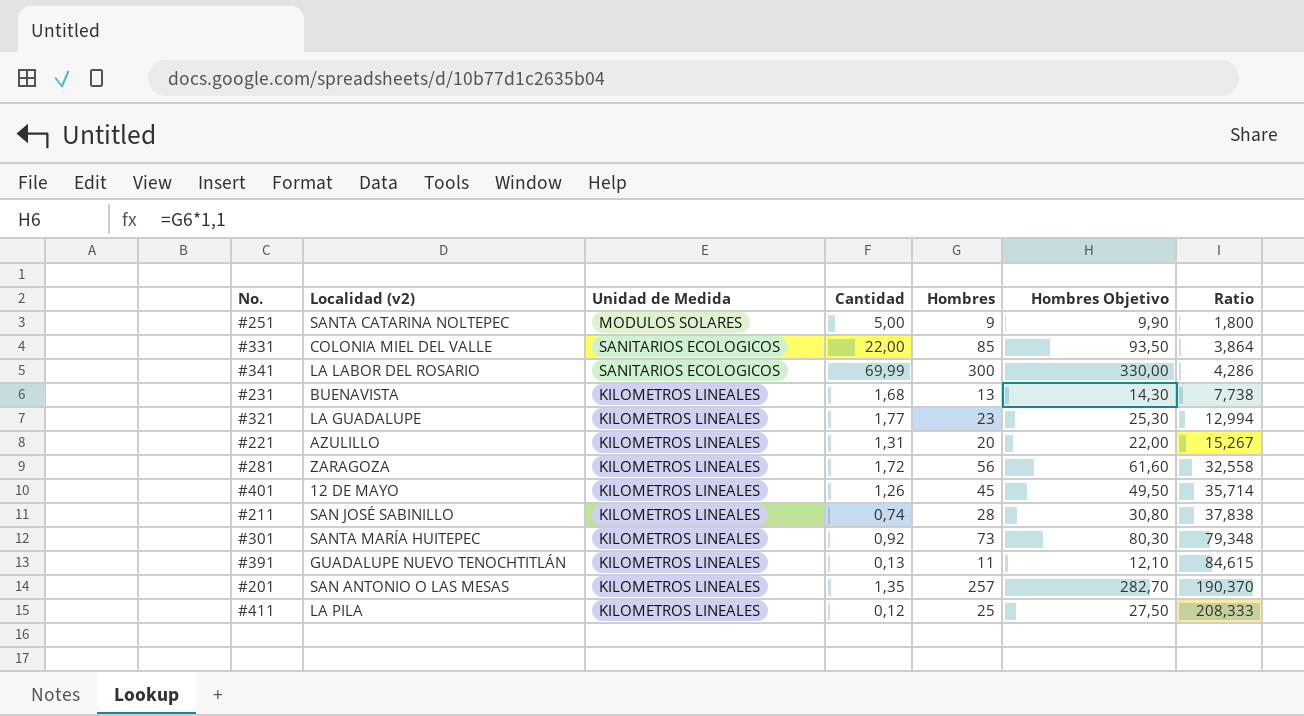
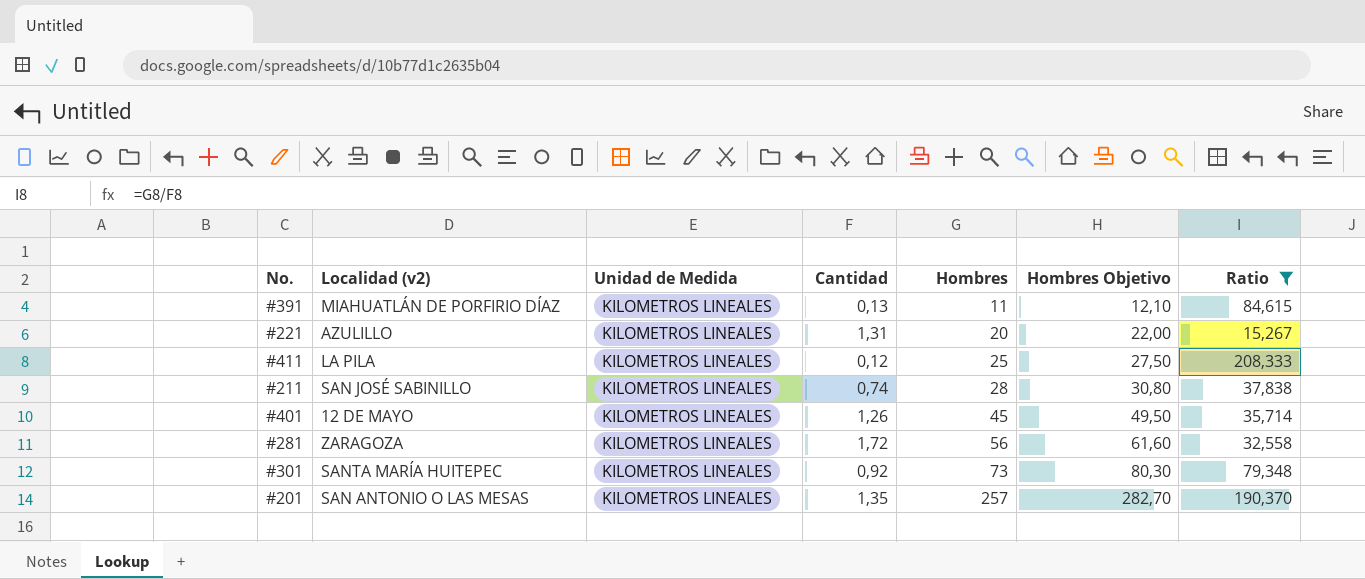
filter: none -> Ratio >= 15,267
row order: Ratio ascending -> Hombres ascending
#391 | Localidad (v2): GUADALUPE NUEVO TENOCHTITLÁN -> MIAHUATLÁN DE PORFIRIO DÍAZ

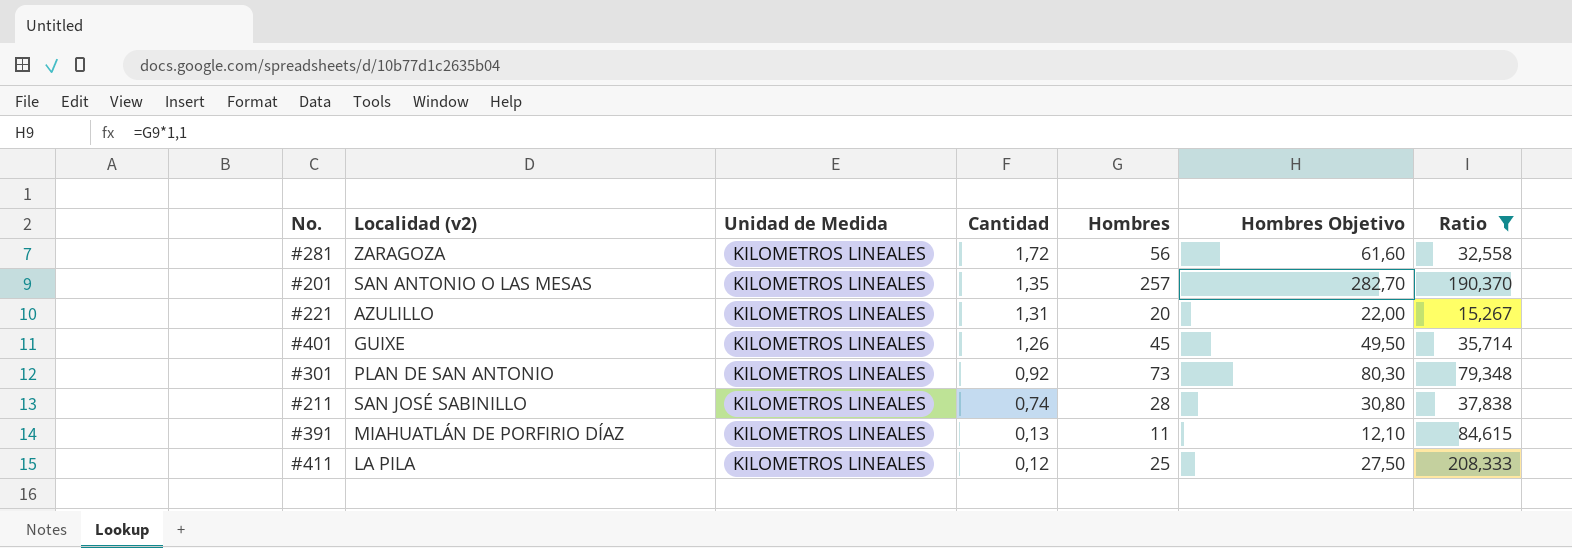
row order: Hombres ascending -> Cantidad descending
#401 | Localidad (v2): 12 DE MAYO -> GUIXE
#301 | Localidad (v2): SANTA MARÍA HUITEPEC -> PLAN DE SAN ANTONIO

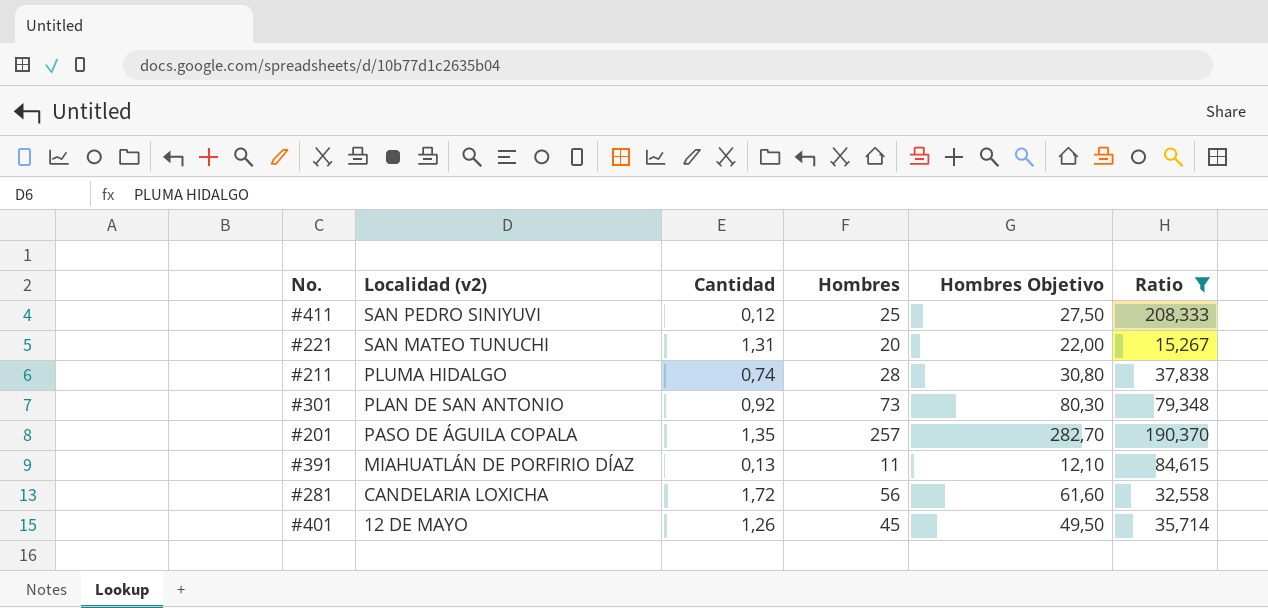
row order: Cantidad descending -> Localidad (v2) descending
column Unidad de Medida | position: 3 -> none
#411 | Localidad (v2): LA PILA -> SAN PEDRO SINIYUVI
#221 | Localidad (v2): AZULILLO -> SAN MATEO TUNUCHI
#211 | Localidad (v2): SAN JOSÉ SABINILLO -> PLUMA HIDALGO
#201 | Localidad (v2): SAN ANTONIO O LAS MESAS -> PASO DE ÁGUILA COPALA
#281 | Localidad (v2): ZARAGOZA -> CANDELARIA LOXICHA
#401 | Localidad (v2): GUIXE -> 12 DE MAYO

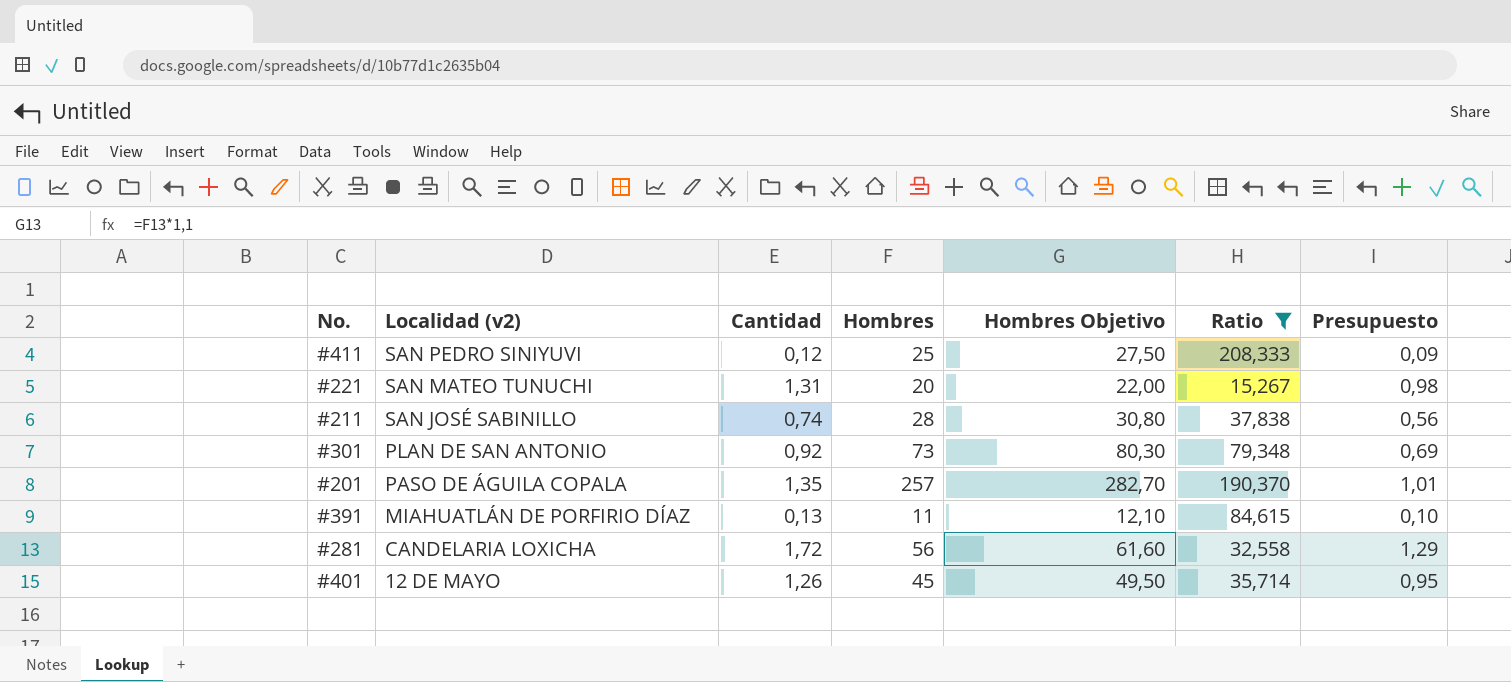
column Presupuesto | formula: none -> [Cantidad] * 0,75
#211 | Localidad (v2): PLUMA HIDALGO -> SAN JOSÉ SABINILLO

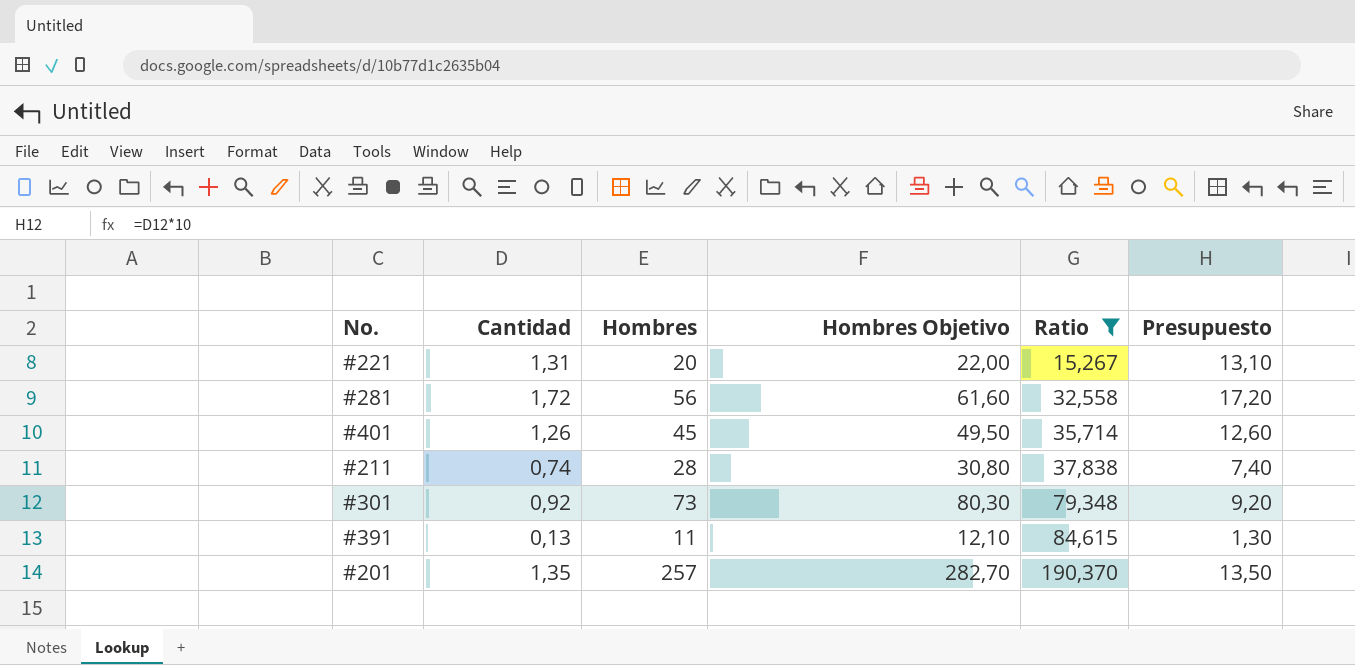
row order: Localidad (v2) descending -> Ratio ascending
column Localidad (v2) | position: 2 -> none
column Presupuesto | formula: [Cantidad] * 0,75 -> [Cantidad] * 10
row #411: SAN PEDRO SINIYUVI | 0,12 | 25 | 27,50 | 208,333 | 0,09 -> none

